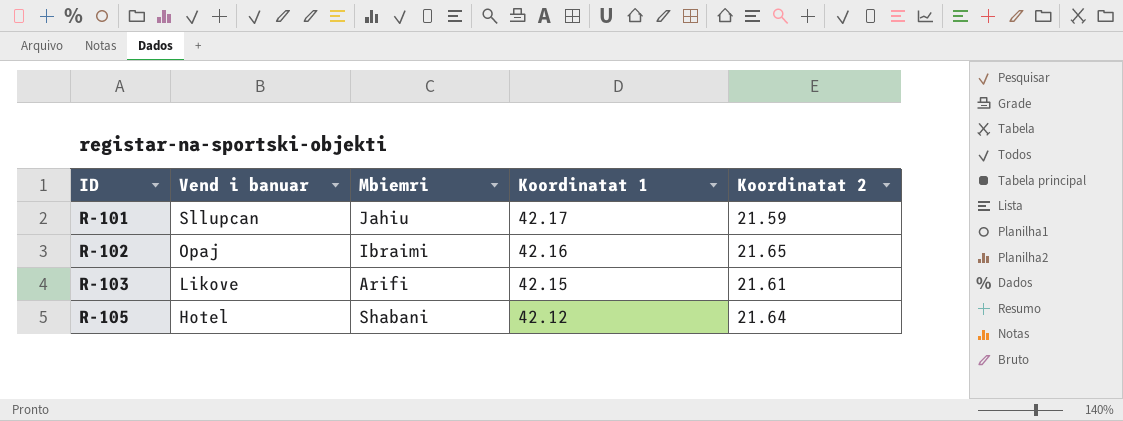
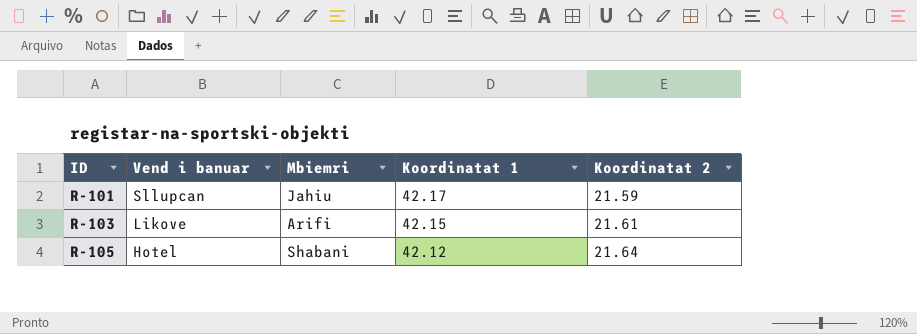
row R-102: Opaj | Ibraimi | 42.16 | 21.65 -> none

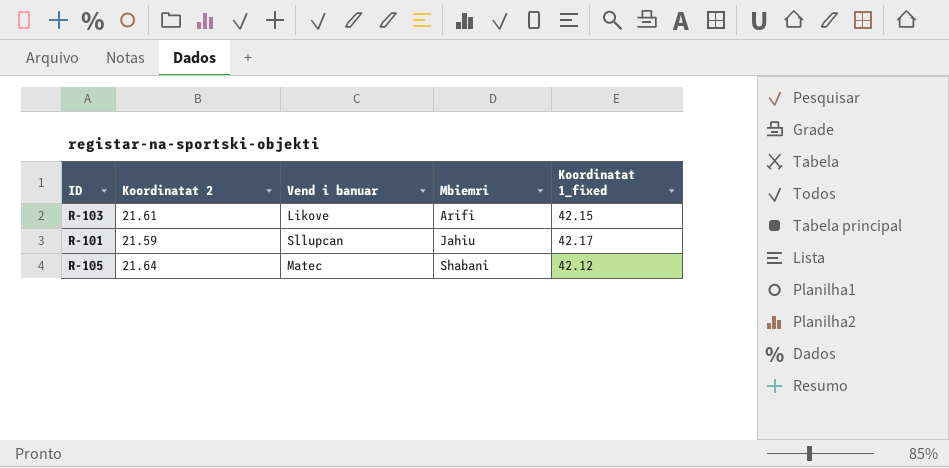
row order: ID ascending -> Mbiemri ascending
column Koordinatat 2 | position: 5 -> 2
column name: Koordinatat 1 -> Koordinatat 1_fixed
R-105 | Vend i banuar: Hotel -> Matec

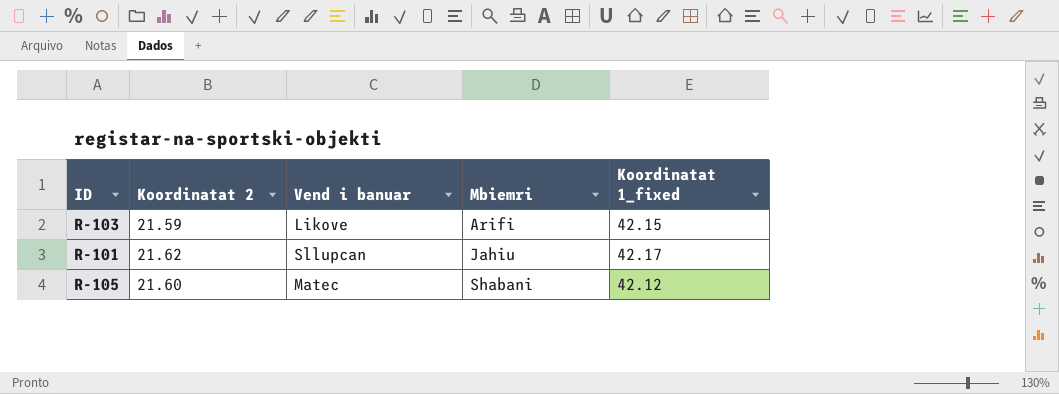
R-103 | Koordinatat 2: 21.61 -> 21.59
R-101 | Koordinatat 2: 21.59 -> 21.62
R-105 | Koordinatat 2: 21.64 -> 21.60

